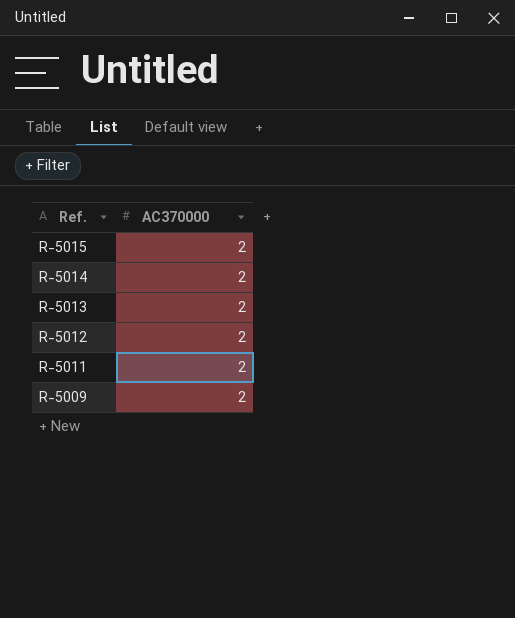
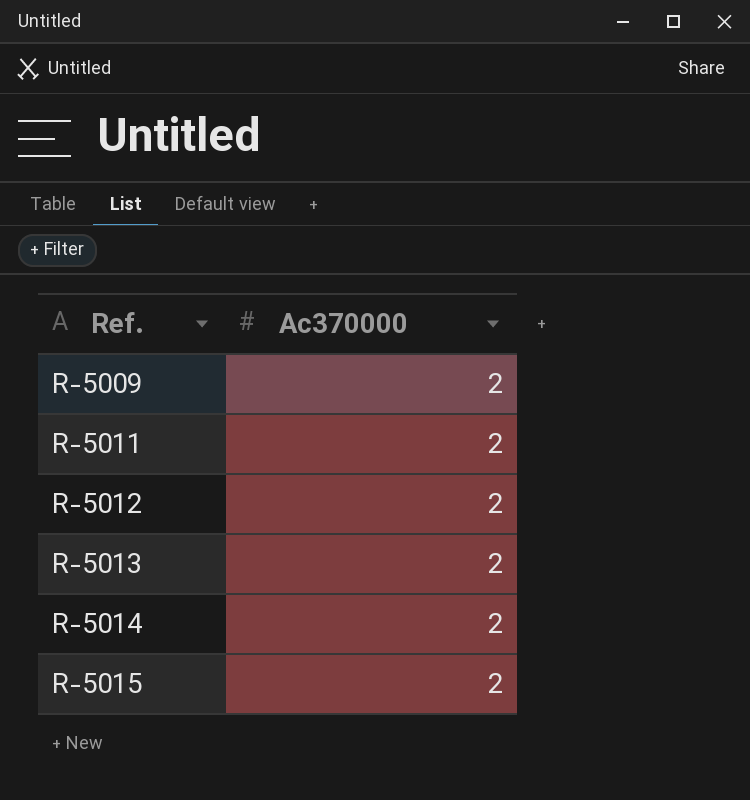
row order: Ref. descending -> Ref. ascending
column name: AC370000 -> Ac370000

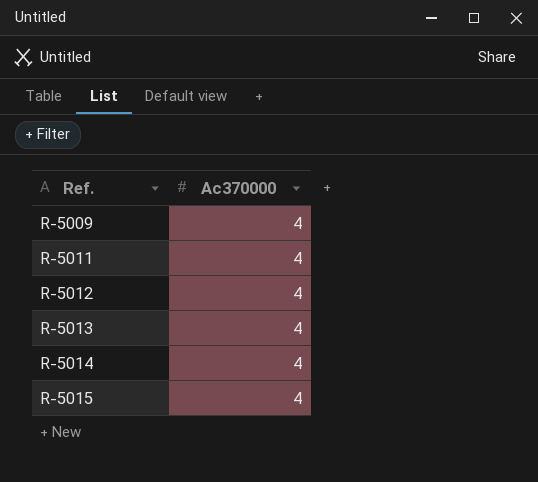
R-5009 | Ac370000: 2 -> 4
R-5011 | Ac370000: 2 -> 4
R-5012 | Ac370000: 2 -> 4
R-5013 | Ac370000: 2 -> 4
R-5014 | Ac370000: 2 -> 4
R-5015 | Ac370000: 2 -> 4

